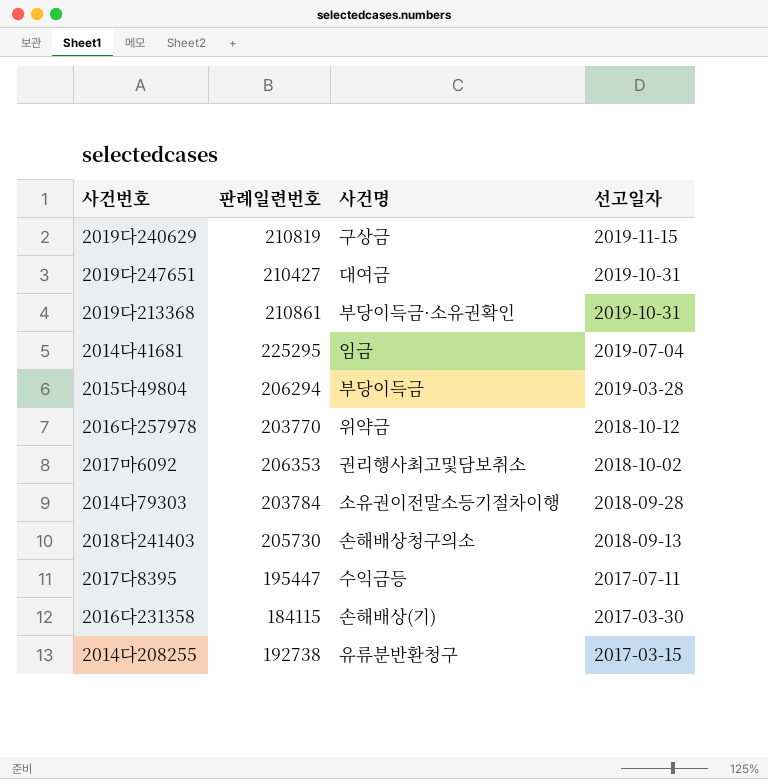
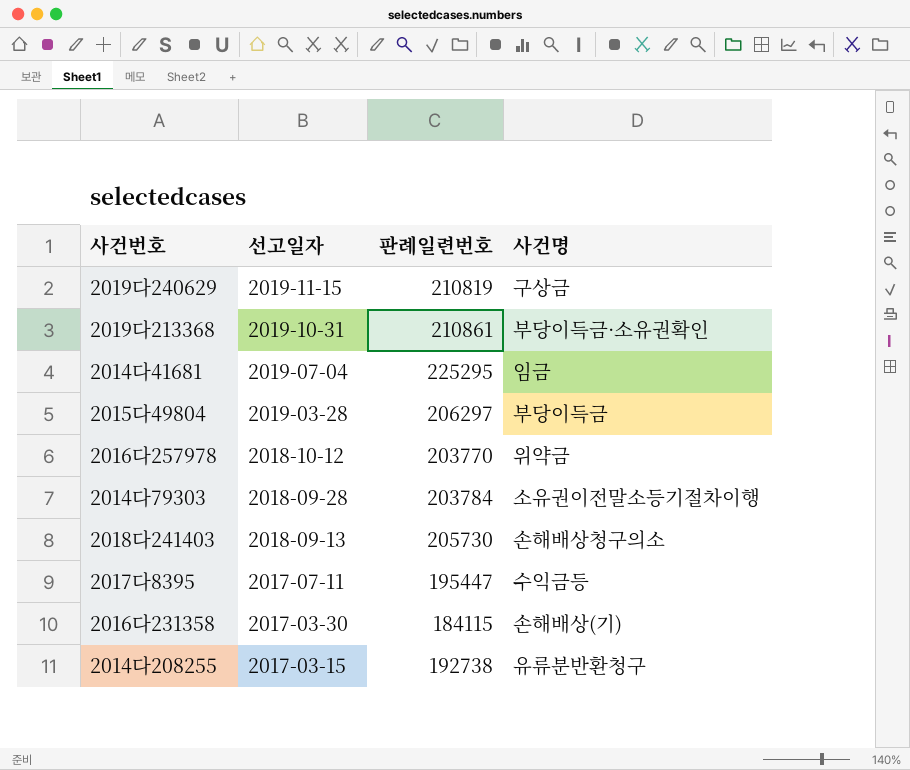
column 선고일자 | position: 4 -> 2
row 2019다247651: 210427 | 대여금 | 2019-10-31 -> none
row 2017마6092: 206353 | 권리행사최고및담보취소 | 2018-10-02 -> none
2015다49804 | 판례일련번호: 206294 -> 206297

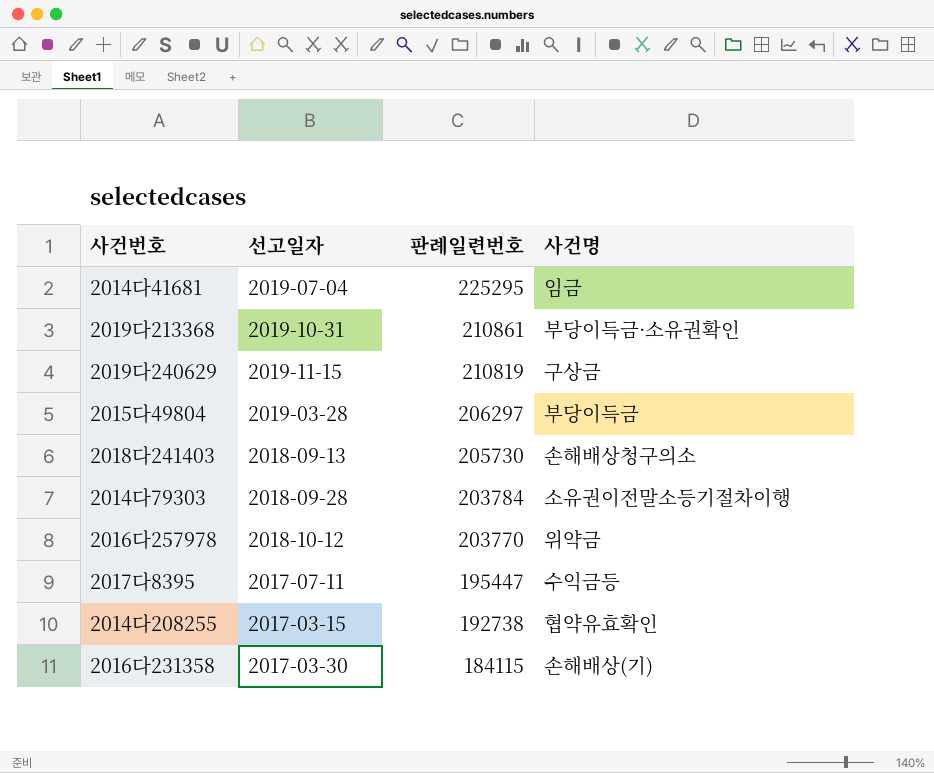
row order: 선고일자 descending -> 판례일련번호 descending
2014다208255 | 사건명: 유류분반환청구 -> 협약유효확인

